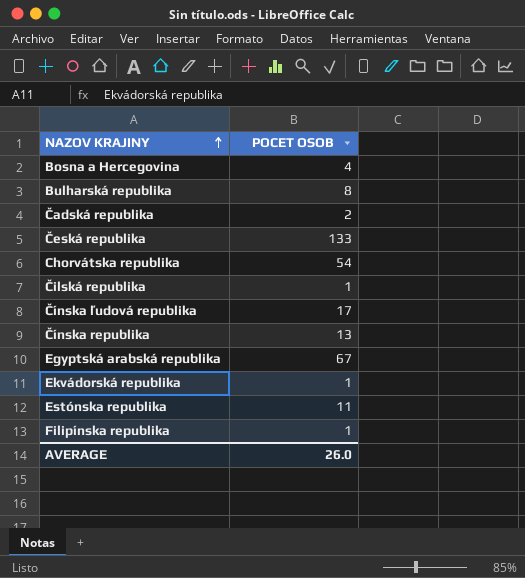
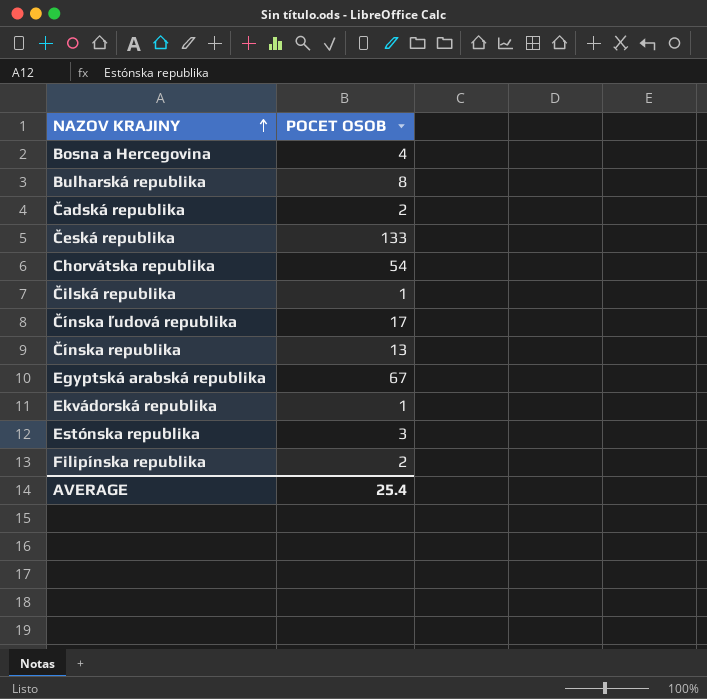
Estónska republika | POCET OSOB: 11 -> 3
Filipínska republika | POCET OSOB: 1 -> 2
AVERAGE | POCET OSOB: 26.0 -> 25.4

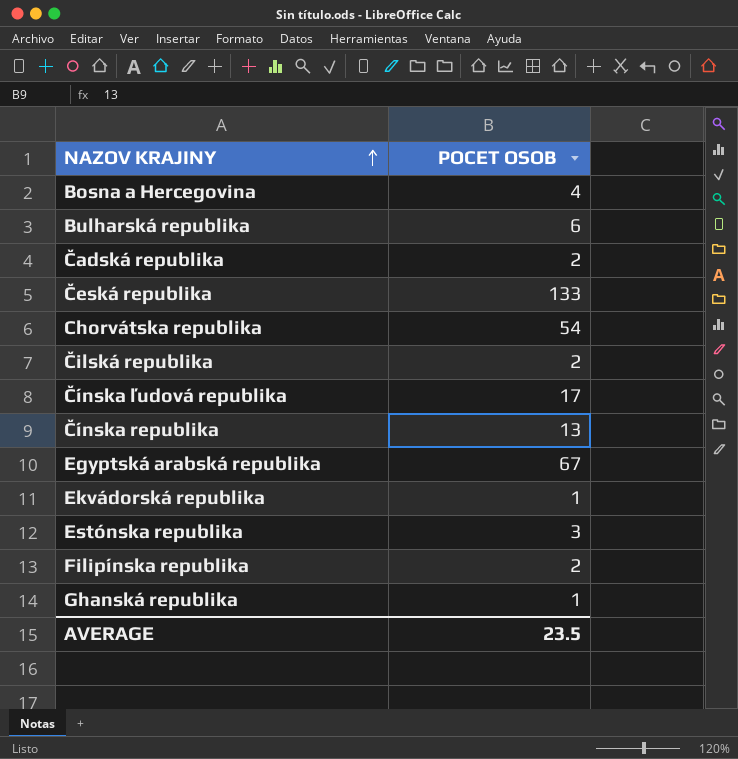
Bulharská republika | POCET OSOB: 8 -> 6
Čilská republika | POCET OSOB: 1 -> 2
row Ghanská republika: none -> 1
AVERAGE | POCET OSOB: 25.4 -> 23.5

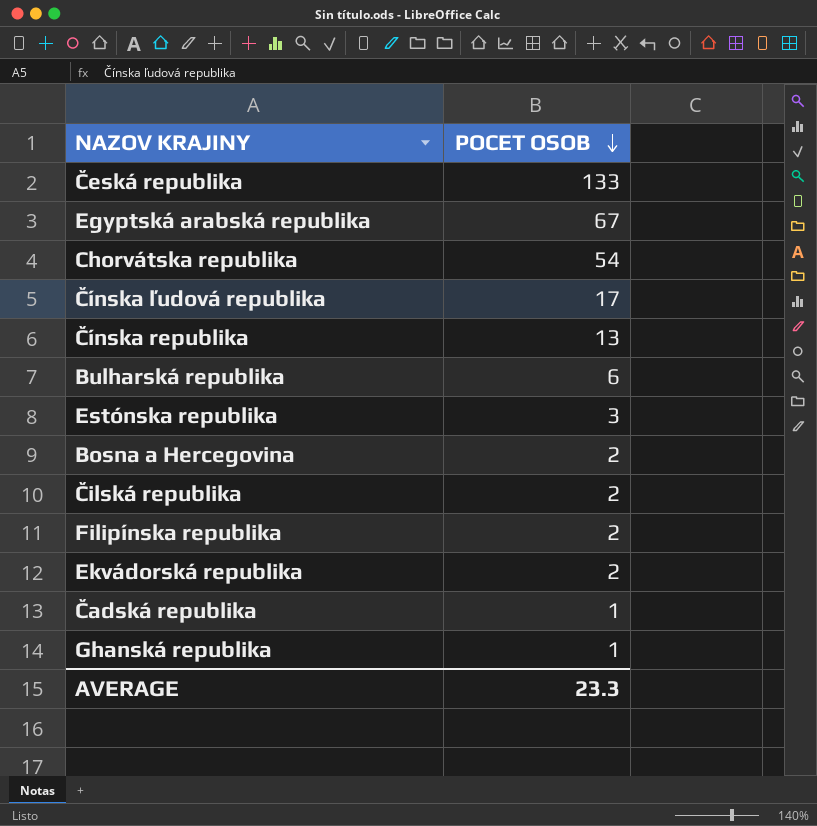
row order: NAZOV KRAJINY ascending -> POCET OSOB descending
Bosna a Hercegovina | POCET OSOB: 4 -> 2
Ekvádorská republika | POCET OSOB: 1 -> 2
Čadská republika | POCET OSOB: 2 -> 1
AVERAGE | POCET OSOB: 23.5 -> 23.3

